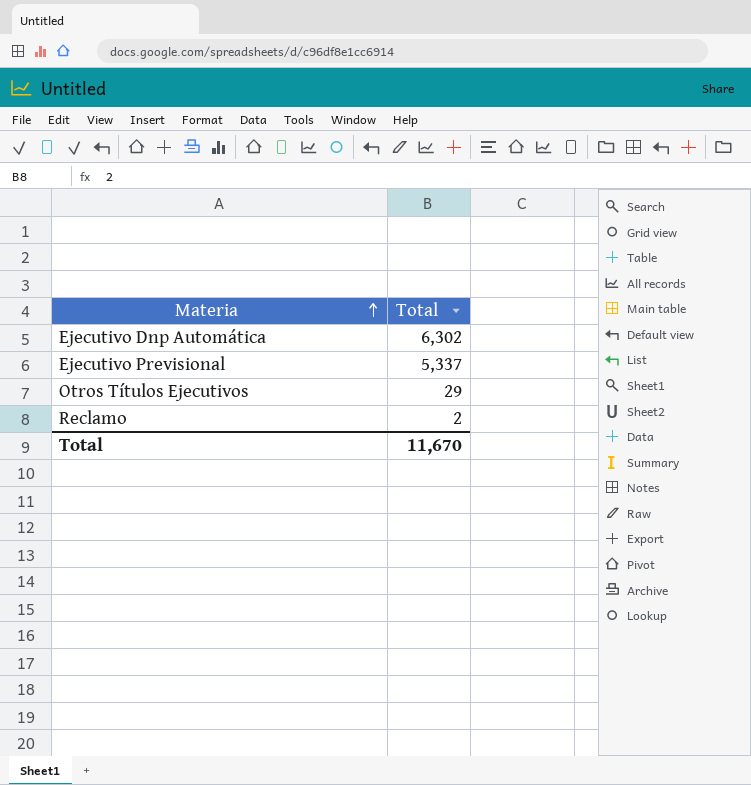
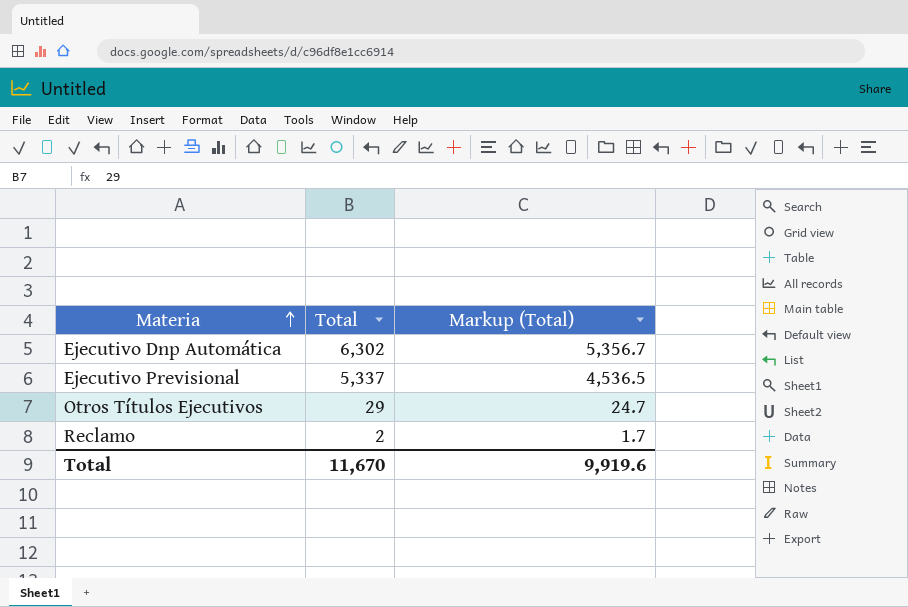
column Markup (Total) | formula: none -> [Total] * 0.85

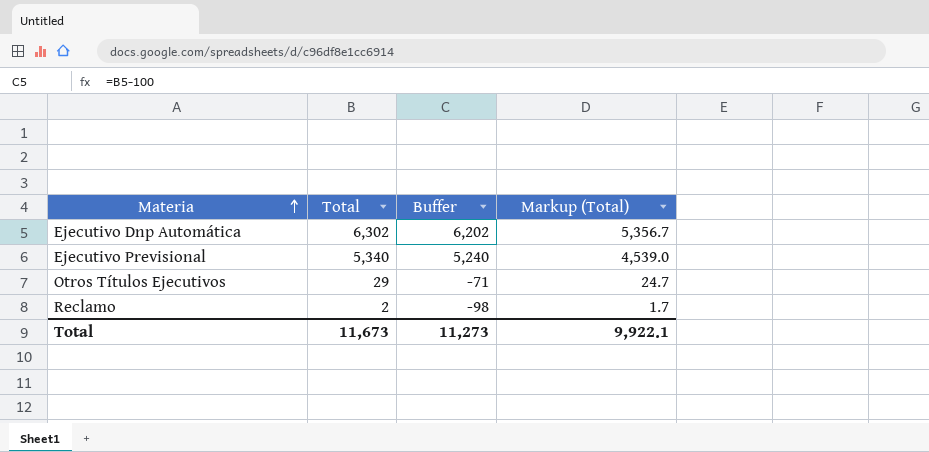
column Buffer | formula: none -> [Total] - 100
Ejecutivo Previsional | Total: 5,337 -> 5,340
Ejecutivo Previsional | Markup (Total): 4,536.5 -> 4,539.0
Total | Total: 11,670 -> 11,673
Total | Markup (Total): 9,919.6 -> 9,922.1

